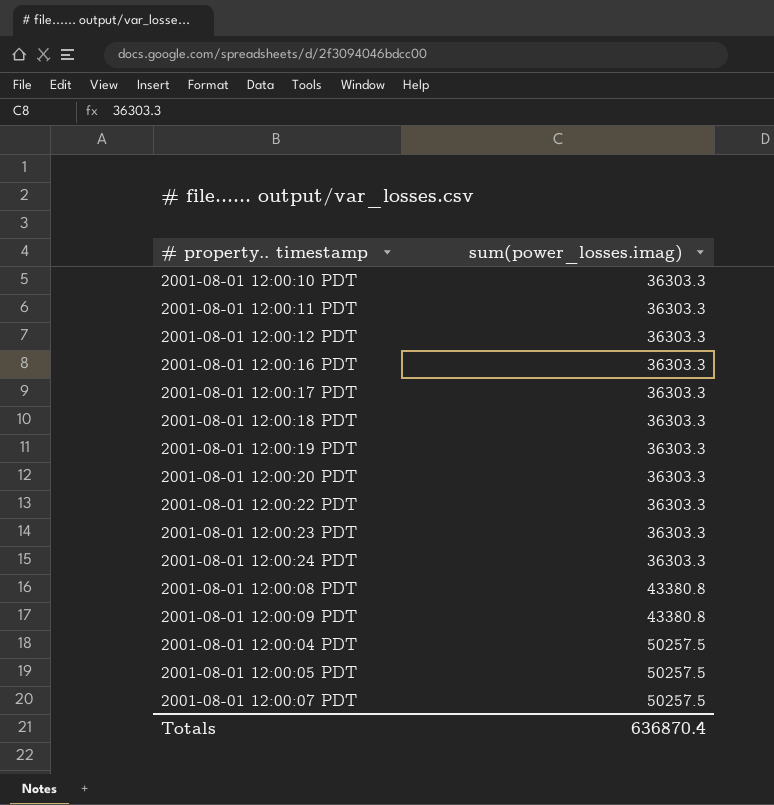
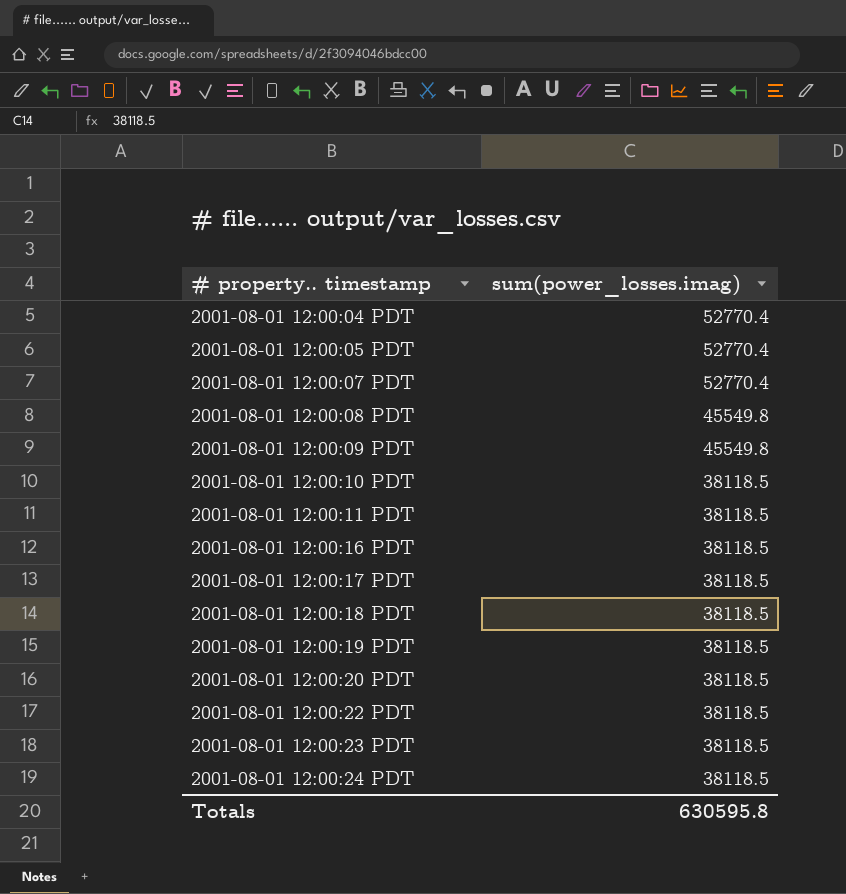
row order: sum(power_losses.imag) ascending -> # property.. timestamp ascending
row 2001-08-01 12:00:12 PDT: 36303.3 -> none
2001-08-01 12:00:04 PDT | sum(power_losses.imag): 50257.5 -> 52770.4
2001-08-01 12:00:05 PDT | sum(power_losses.imag): 50257.5 -> 52770.4
2001-08-01 12:00:07 PDT | sum(power_losses.imag): 50257.5 -> 52770.4
2001-08-01 12:00:08 PDT | sum(power_losses.imag): 43380.8 -> 45549.8
2001-08-01 12:00:09 PDT | sum(power_losses.imag): 43380.8 -> 45549.8
2001-08-01 12:00:10 PDT | sum(power_losses.imag): 36303.3 -> 38118.5
2001-08-01 12:00:11 PDT | sum(power_losses.imag): 36303.3 -> 38118.5
2001-08-01 12:00:16 PDT | sum(power_losses.imag): 36303.3 -> 38118.5
2001-08-01 12:00:17 PDT | sum(power_losses.imag): 36303.3 -> 38118.5
2001-08-01 12:00:18 PDT | sum(power_losses.imag): 36303.3 -> 38118.5
2001-08-01 12:00:19 PDT | sum(power_losses.imag): 36303.3 -> 38118.5
2001-08-01 12:00:20 PDT | sum(power_losses.imag): 36303.3 -> 38118.5
2001-08-01 12:00:22 PDT | sum(power_losses.imag): 36303.3 -> 38118.5
2001-08-01 12:00:23 PDT | sum(power_losses.imag): 36303.3 -> 38118.5
2001-08-01 12:00:24 PDT | sum(power_losses.imag): 36303.3 -> 38118.5
Totals | sum(power_losses.imag): 636870.4 -> 630595.8

